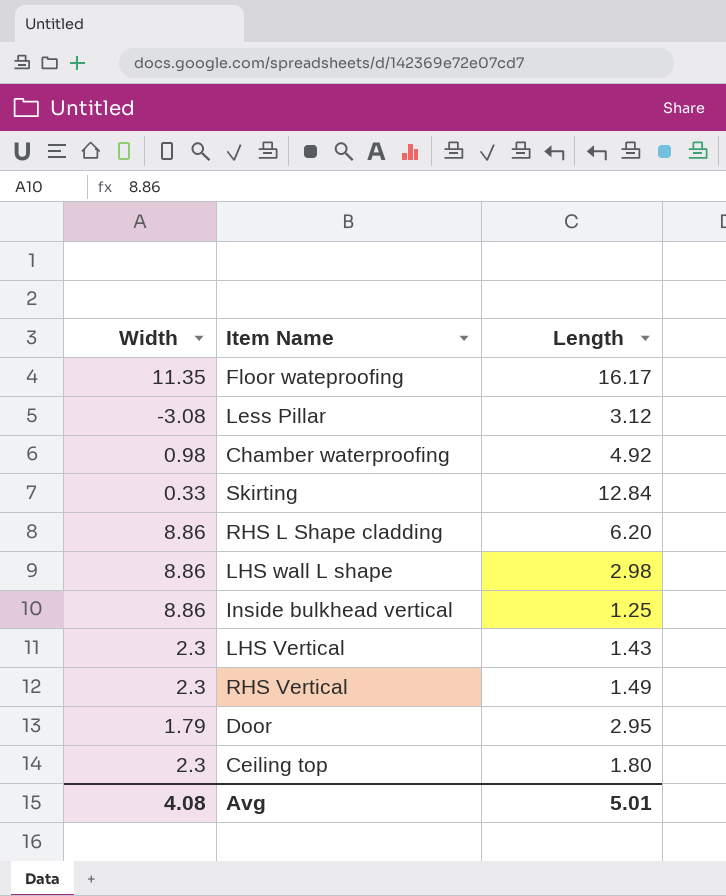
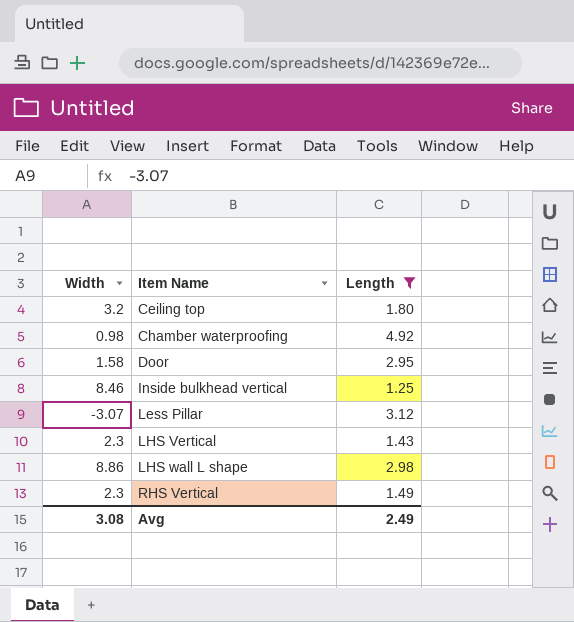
filter: none -> Length <= 4.92
row order: none -> Item Name ascending
Ceiling top | Width: 2.3 -> 3.2
Door | Width: 1.79 -> 1.58
Inside bulkhead vertical | Width: 8.86 -> 8.46
Less Pillar | Width: -3.08 -> -3.07
Avg | Width: 4.08 -> 3.08
Avg | Length: 5.01 -> 2.49

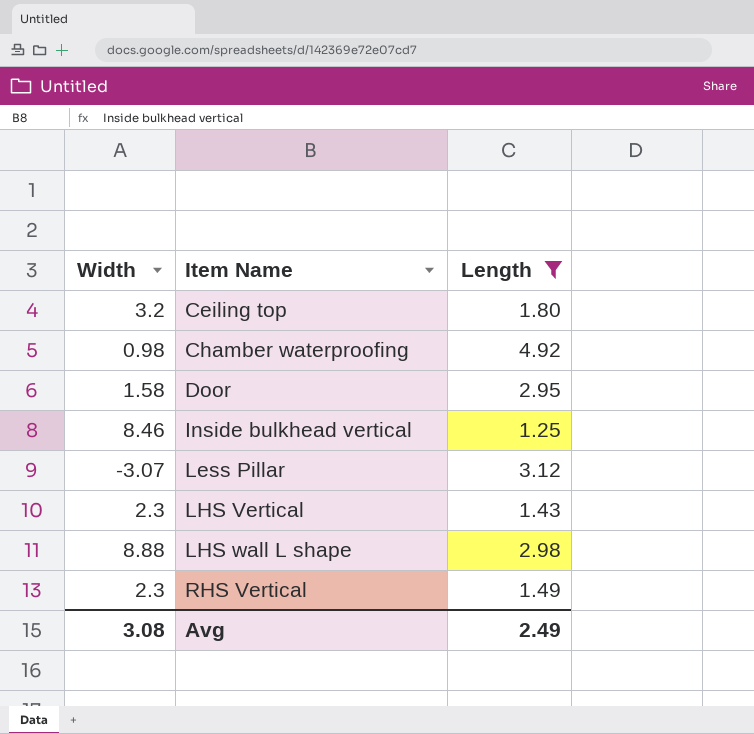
LHS wall L shape | Width: 8.86 -> 8.88

